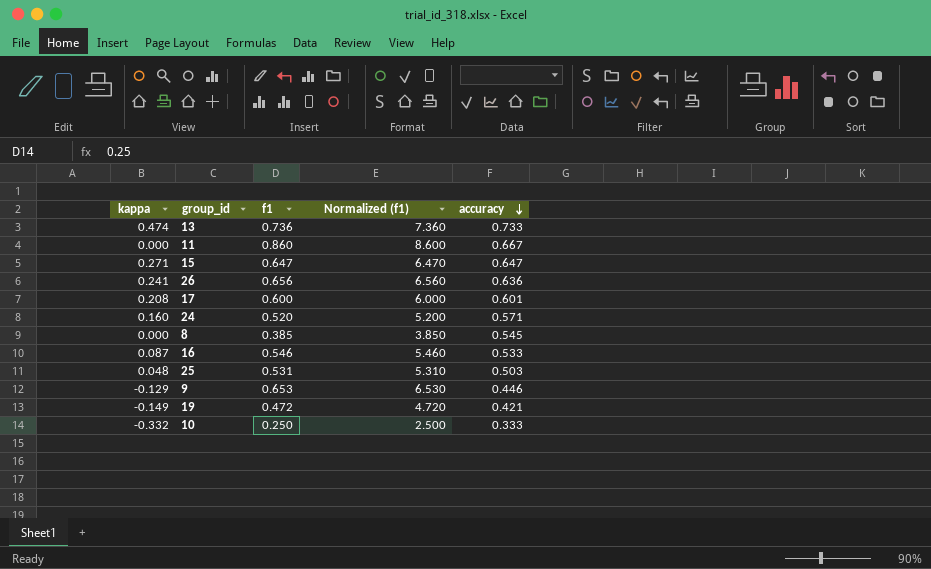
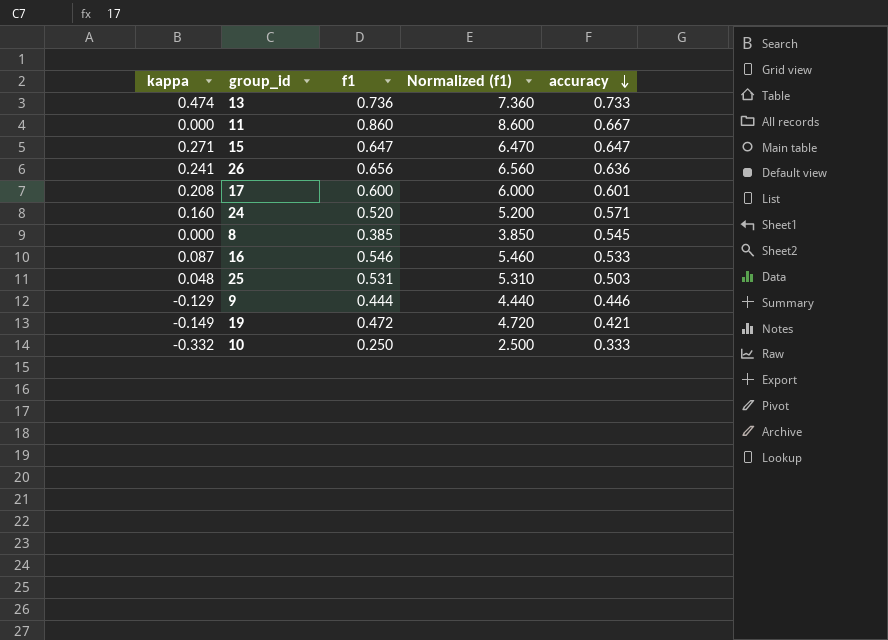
9 | f1: 0.653 -> 0.444
9 | Normalized (f1): 6.530 -> 4.440

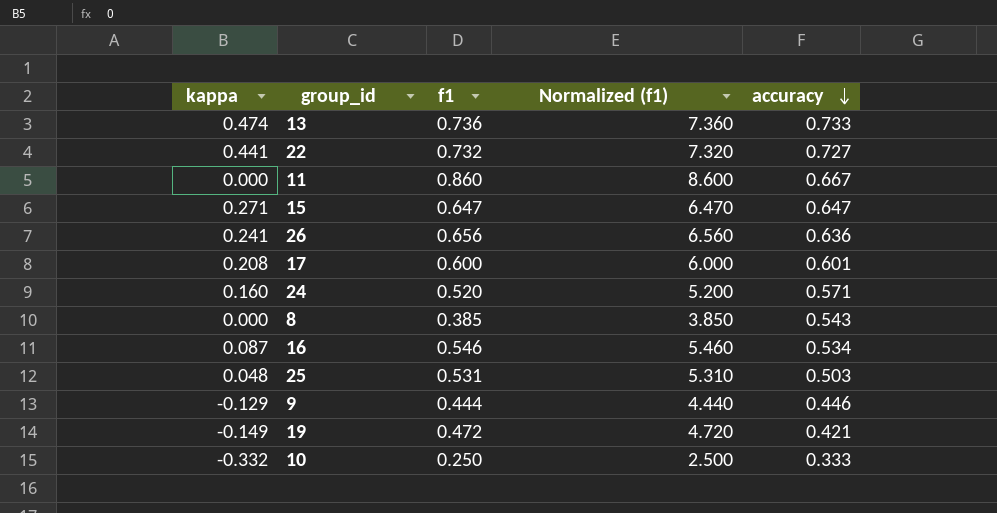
row 22: none -> 0.441 | 0.732 | 7.320 | 0.727
8 | accuracy: 0.545 -> 0.543
16 | accuracy: 0.533 -> 0.534

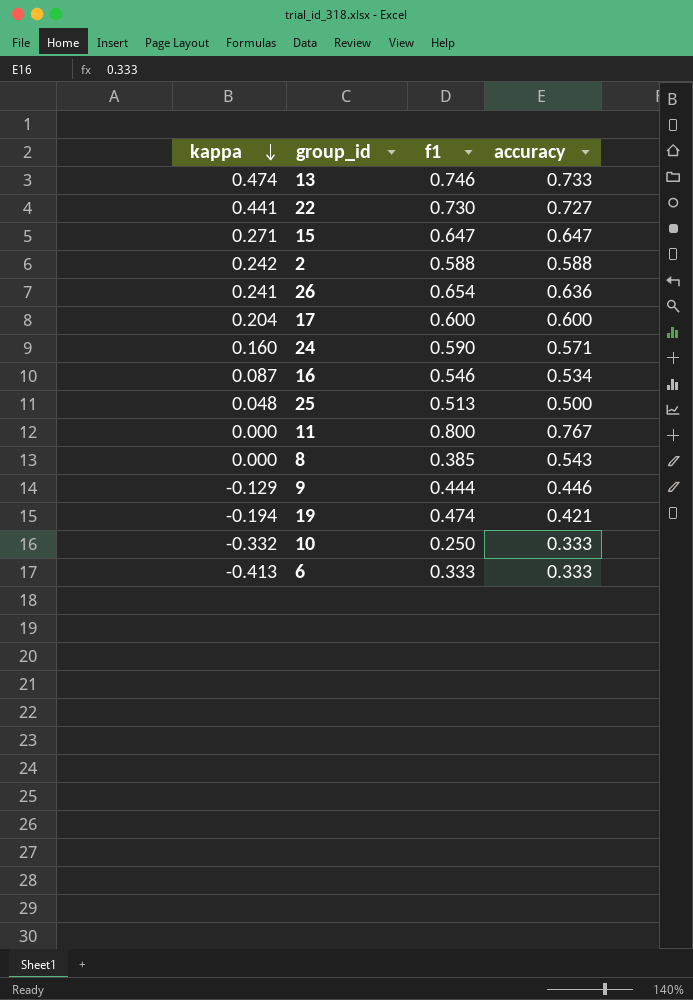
row order: accuracy descending -> kappa descending
column Normalized (f1) | formula: [f1] * 10 -> none
13 | f1: 0.736 -> 0.746
22 | f1: 0.732 -> 0.730
row 2: none -> 0.242 | 0.588 | 0.588
26 | f1: 0.656 -> 0.654
17 | kappa: 0.208 -> 0.204
17 | accuracy: 0.601 -> 0.600
24 | f1: 0.520 -> 0.590
25 | f1: 0.531 -> 0.513
25 | accuracy: 0.503 -> 0.500
11 | f1: 0.860 -> 0.800
11 | accuracy: 0.667 -> 0.767
19 | kappa: -0.149 -> -0.194
19 | f1: 0.472 -> 0.474
row 6: none -> -0.413 | 0.333 | 0.333

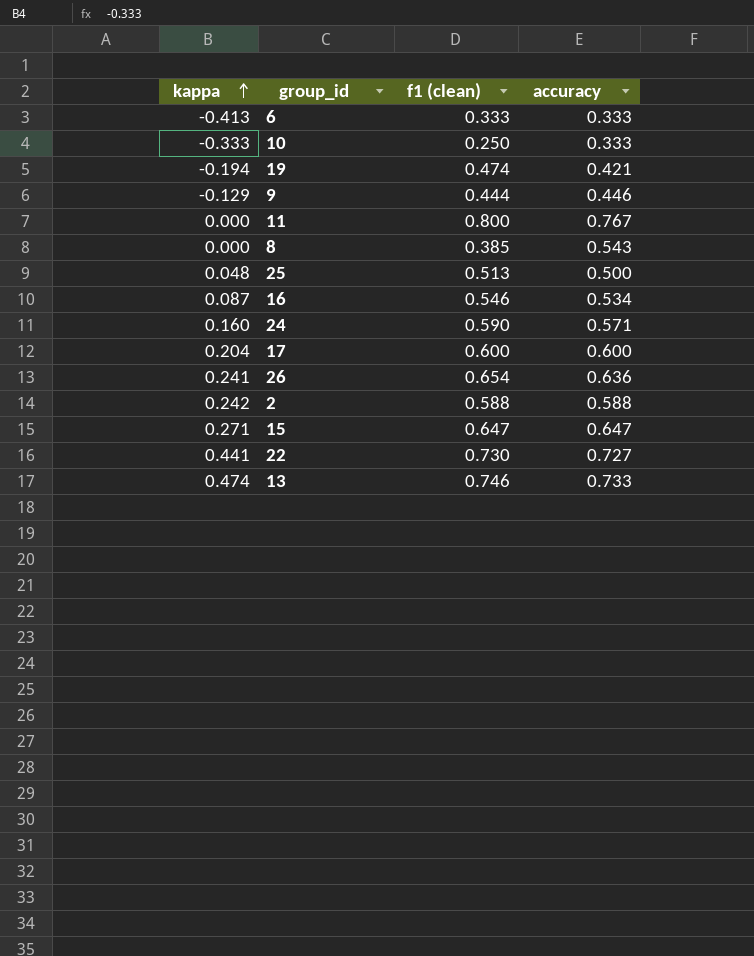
row order: kappa descending -> kappa ascending
column name: f1 -> f1 (clean)
10 | kappa: -0.332 -> -0.333

